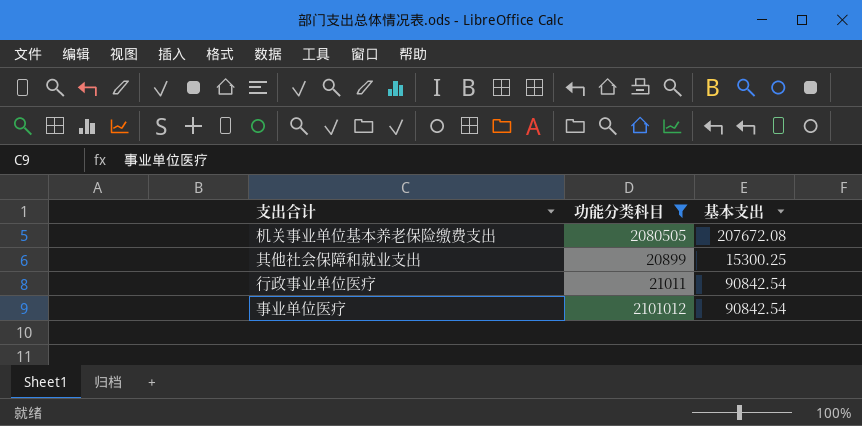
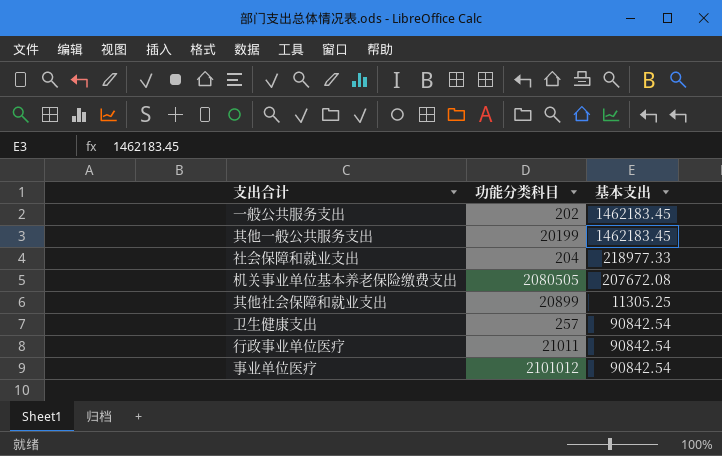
filter: 功能分类科目 >= 20899 -> none
其他社会保障和就业支出 | 基本支出: 15300.25 -> 11305.25

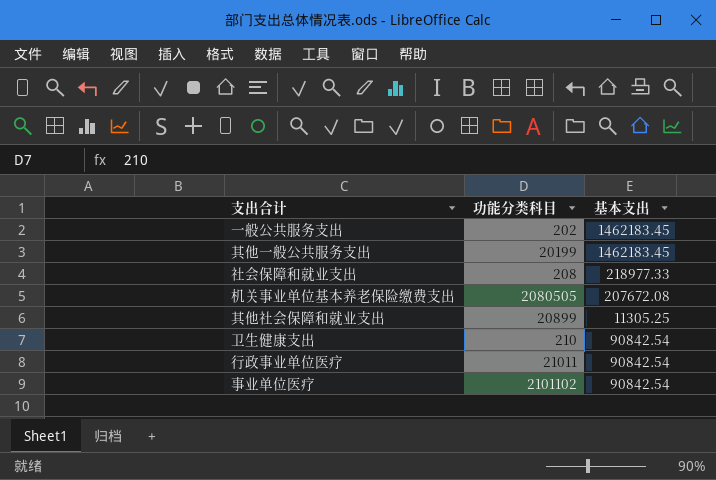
社会保障和就业支出 | 功能分类科目: 204 -> 208
卫生健康支出 | 功能分类科目: 257 -> 210
事业单位医疗 | 功能分类科目: 2101012 -> 2101102

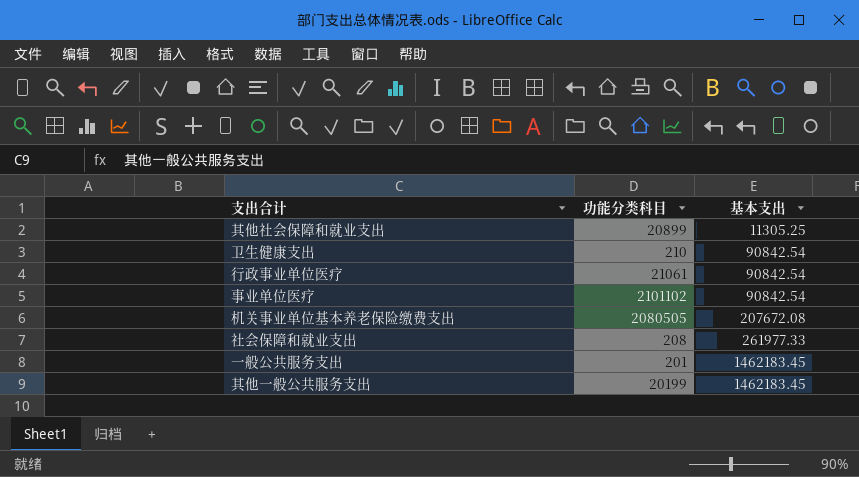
row order: none -> 基本支出 ascending
行政事业单位医疗 | 功能分类科目: 21011 -> 21061
社会保障和就业支出 | 基本支出: 218977.33 -> 261977.33
一般公共服务支出 | 功能分类科目: 202 -> 201

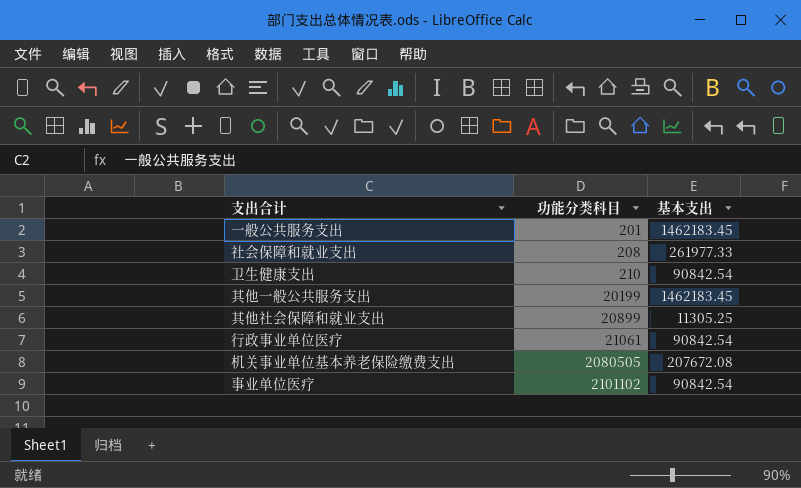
row order: 基本支出 ascending -> 功能分类科目 ascending

